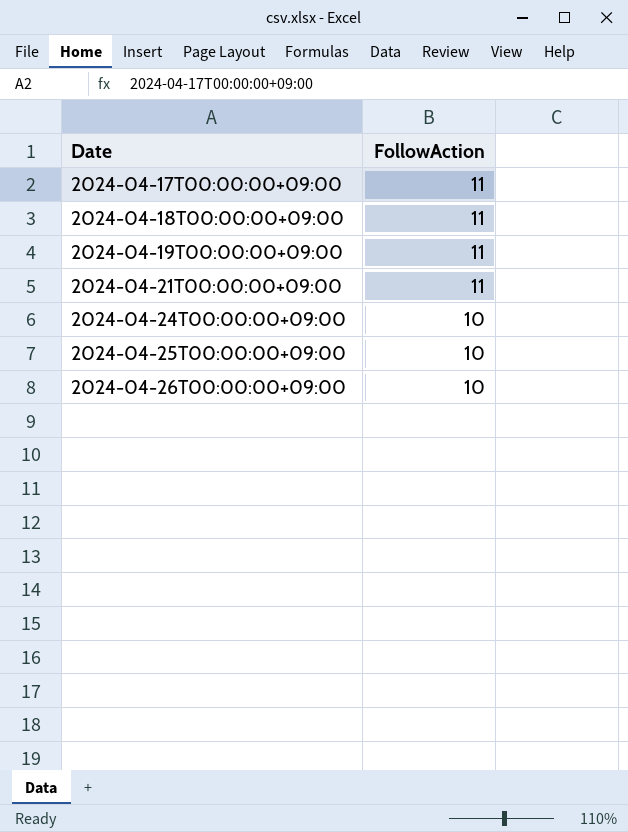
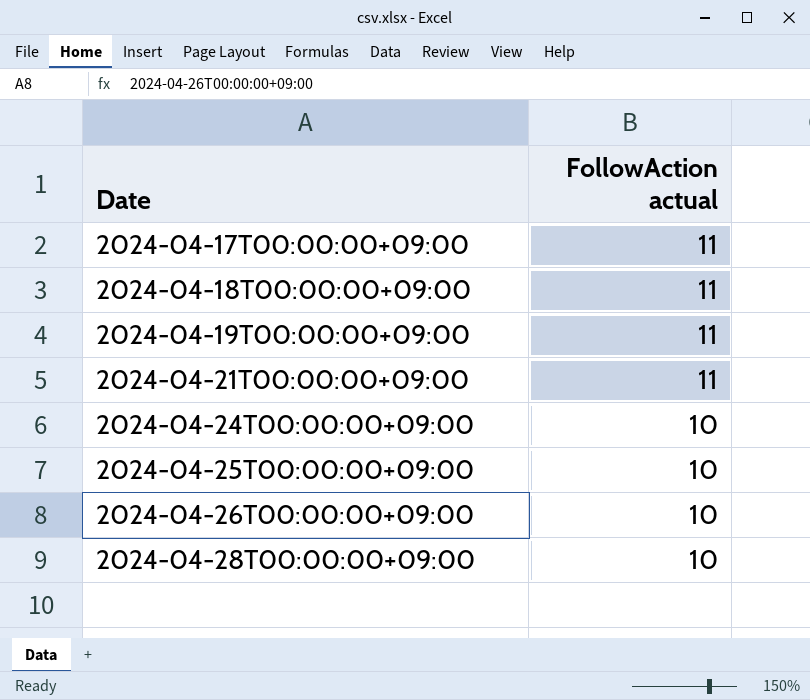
column name: FollowAction -> FollowAction actual
row 2024-04-28T00:00:00+09:00: none -> 10

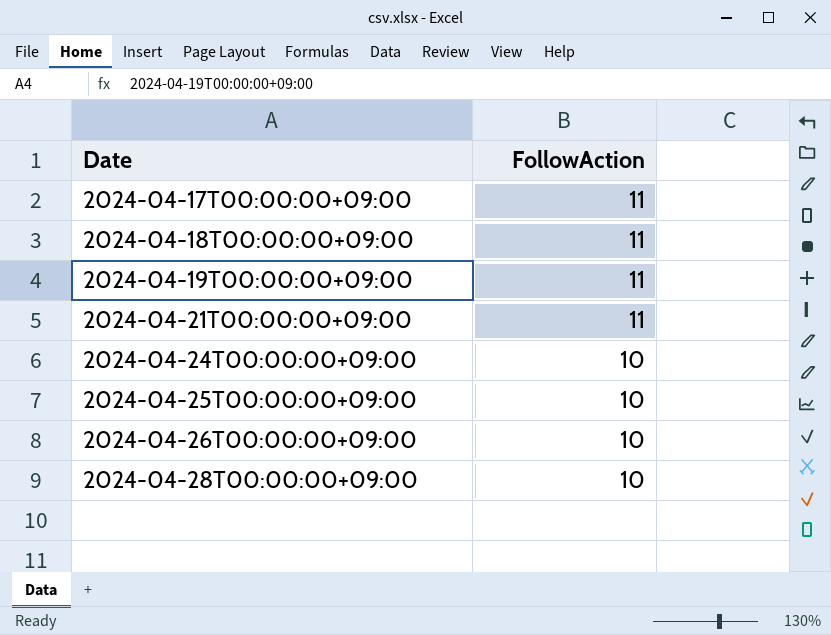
column name: FollowAction actual -> FollowAction

